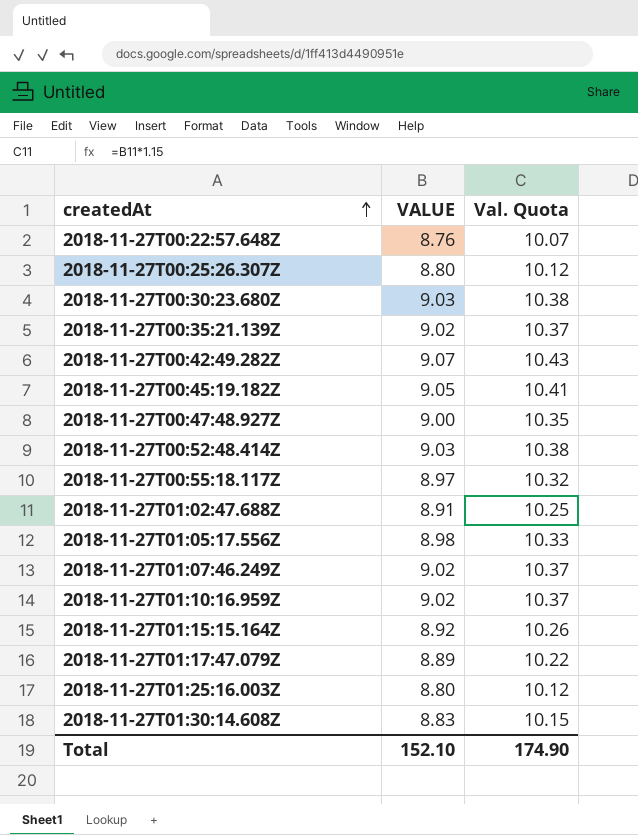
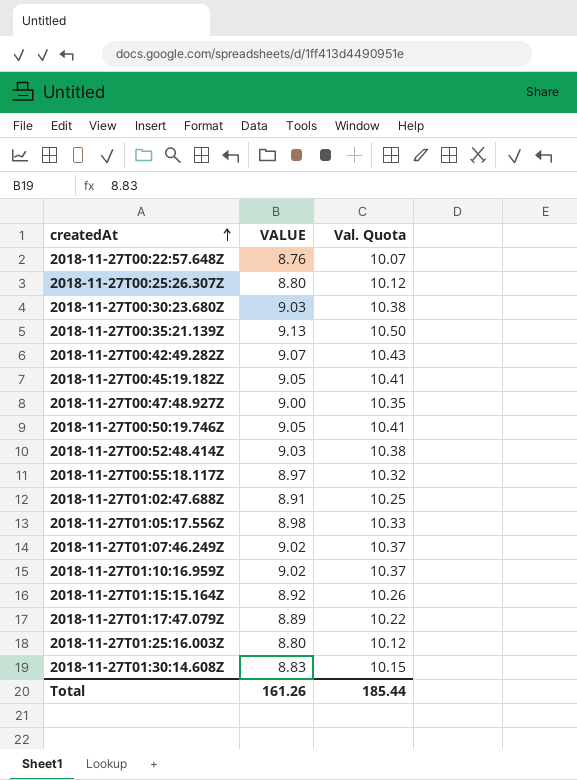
2018-11-27T00:35:21.139Z | VALUE: 9.02 -> 9.13
2018-11-27T00:35:21.139Z | Val. Quota: 10.37 -> 10.50
row 2018-11-27T00:50:19.746Z: none -> 9.05 | 10.41
Total | VALUE: 152.10 -> 161.26
Total | Val. Quota: 174.90 -> 185.44

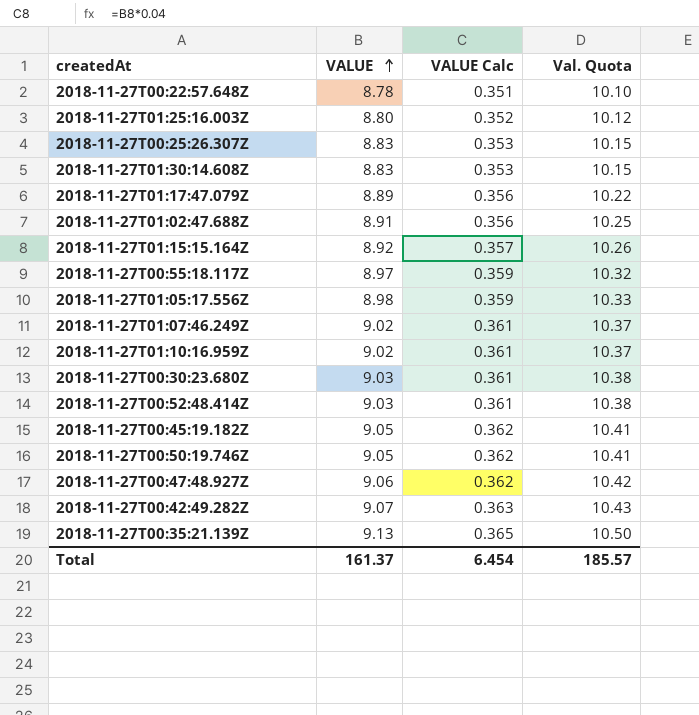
row order: createdAt ascending -> VALUE ascending
column VALUE Calc | formula: none -> [VALUE] * 0.04
2018-11-27T00:22:57.648Z | VALUE: 8.76 -> 8.78
2018-11-27T00:22:57.648Z | Val. Quota: 10.07 -> 10.10
2018-11-27T00:25:26.307Z | VALUE: 8.80 -> 8.83
2018-11-27T00:25:26.307Z | Val. Quota: 10.12 -> 10.15
2018-11-27T00:47:48.927Z | VALUE: 9.00 -> 9.06
2018-11-27T00:47:48.927Z | Val. Quota: 10.35 -> 10.42
Total | VALUE: 161.26 -> 161.37
Total | Val. Quota: 185.44 -> 185.57

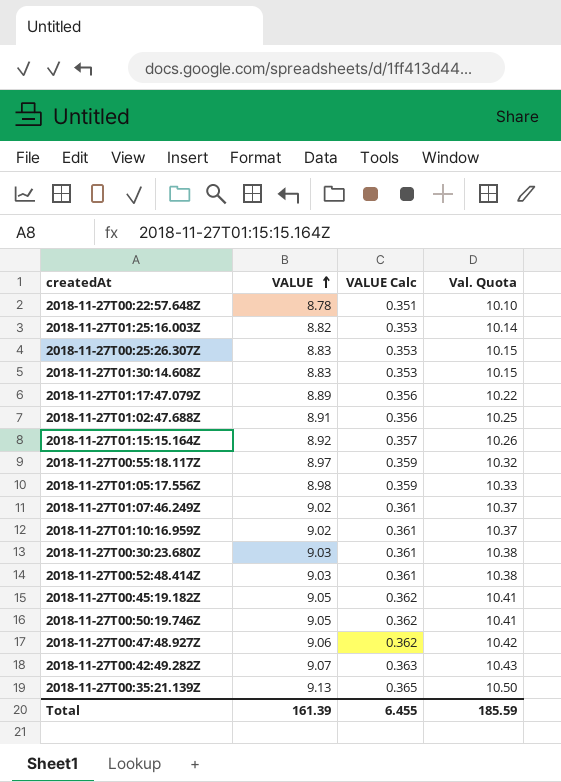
2018-11-27T01:25:16.003Z | VALUE: 8.80 -> 8.82
2018-11-27T01:25:16.003Z | VALUE Calc: 0.352 -> 0.353
2018-11-27T01:25:16.003Z | Val. Quota: 10.12 -> 10.14
Total | VALUE: 161.37 -> 161.39
Total | VALUE Calc: 6.454 -> 6.455
Total | Val. Quota: 185.57 -> 185.59

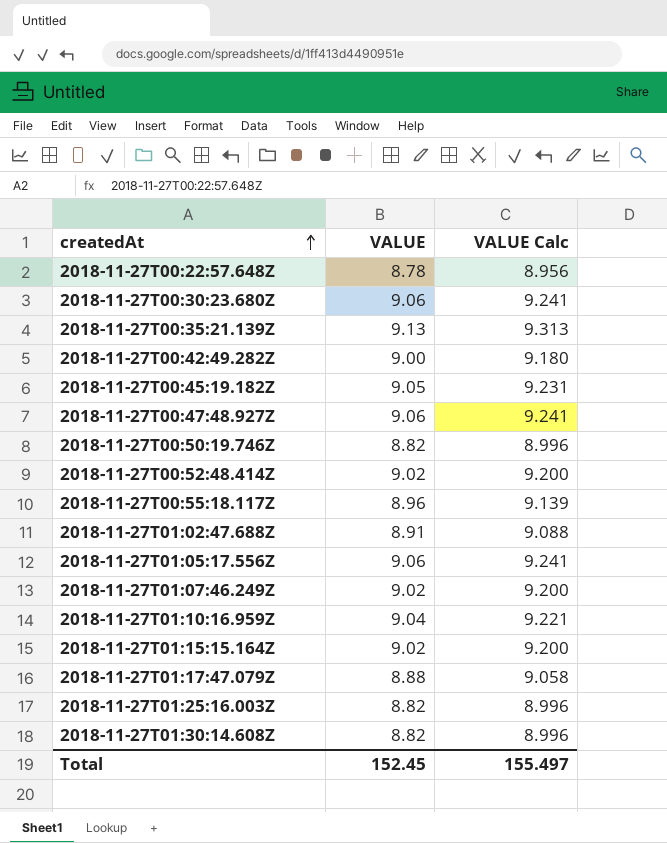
row order: VALUE ascending -> createdAt ascending
column Val. Quota | formula: [VALUE] * 1.15 -> none
column VALUE Calc | formula: [VALUE] * 0.04 -> [VALUE] * 1.02
row 2018-11-27T00:25:26.307Z: 8.83 | 0.353 | 10.15 -> none
2018-11-27T00:30:23.680Z | VALUE: 9.03 -> 9.06
2018-11-27T00:42:49.282Z | VALUE: 9.07 -> 9.00
2018-11-27T00:50:19.746Z | VALUE: 9.05 -> 8.82
2018-11-27T00:52:48.414Z | VALUE: 9.03 -> 9.02
2018-11-27T00:55:18.117Z | VALUE: 8.97 -> 8.96
2018-11-27T01:05:17.556Z | VALUE: 8.98 -> 9.06
2018-11-27T01:10:16.959Z | VALUE: 9.02 -> 9.04
2018-11-27T01:15:15.164Z | VALUE: 8.92 -> 9.02
2018-11-27T01:17:47.079Z | VALUE: 8.89 -> 8.88
2018-11-27T01:30:14.608Z | VALUE: 8.83 -> 8.82
Total | VALUE: 161.39 -> 152.45
Total | VALUE Calc: 6.455 -> 155.497

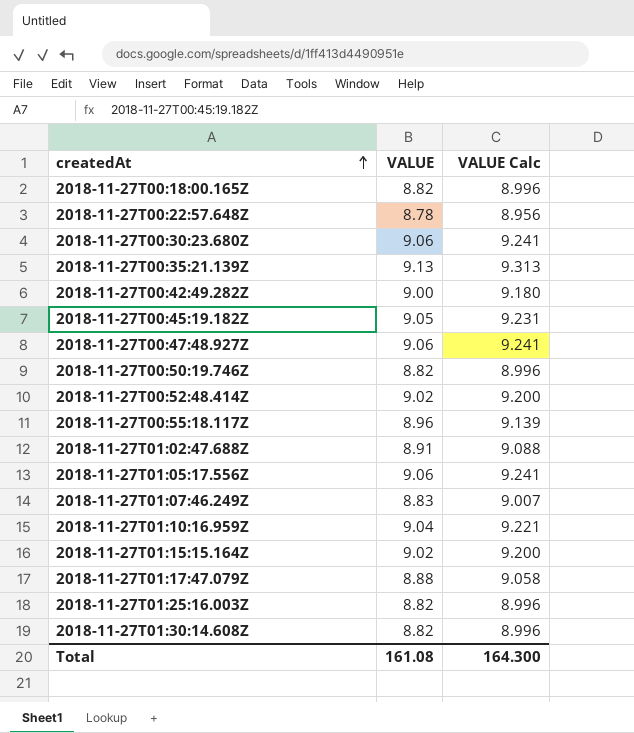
row 2018-11-27T00:18:00.165Z: none -> 8.82 | 8.996
2018-11-27T01:07:46.249Z | VALUE: 9.02 -> 8.83
2018-11-27T01:07:46.249Z | VALUE Calc: 9.200 -> 9.007
Total | VALUE: 152.45 -> 161.08
Total | VALUE Calc: 155.497 -> 164.300

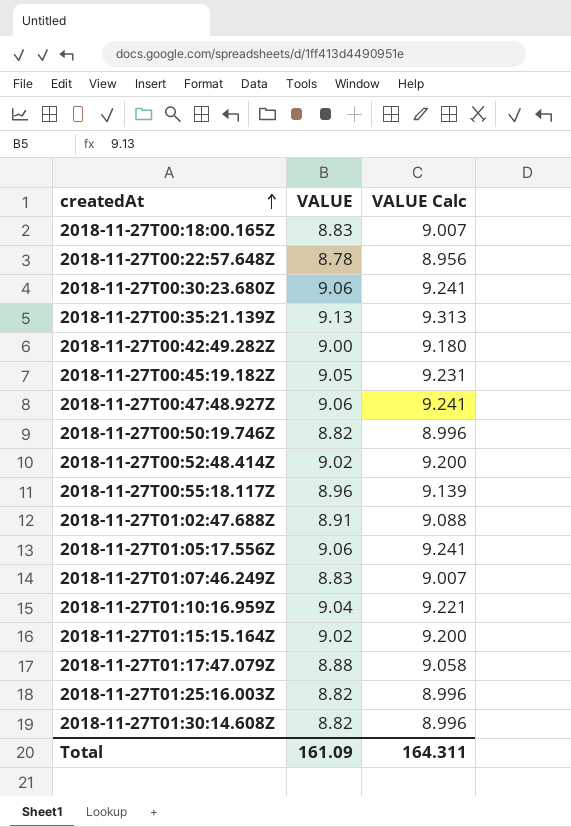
2018-11-27T00:18:00.165Z | VALUE: 8.82 -> 8.83
2018-11-27T00:18:00.165Z | VALUE Calc: 8.996 -> 9.007
Total | VALUE: 161.08 -> 161.09
Total | VALUE Calc: 164.300 -> 164.311

